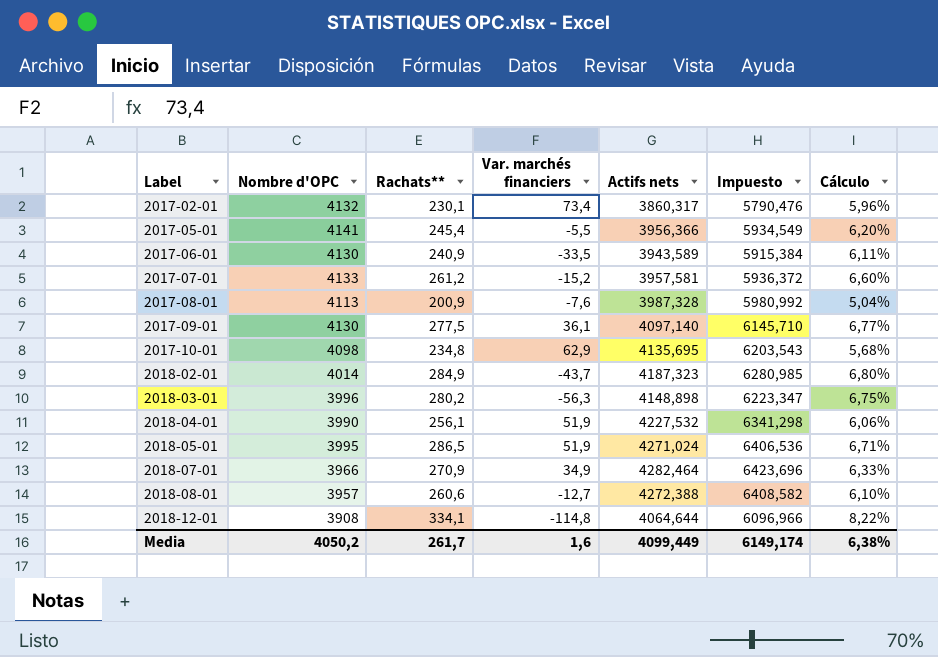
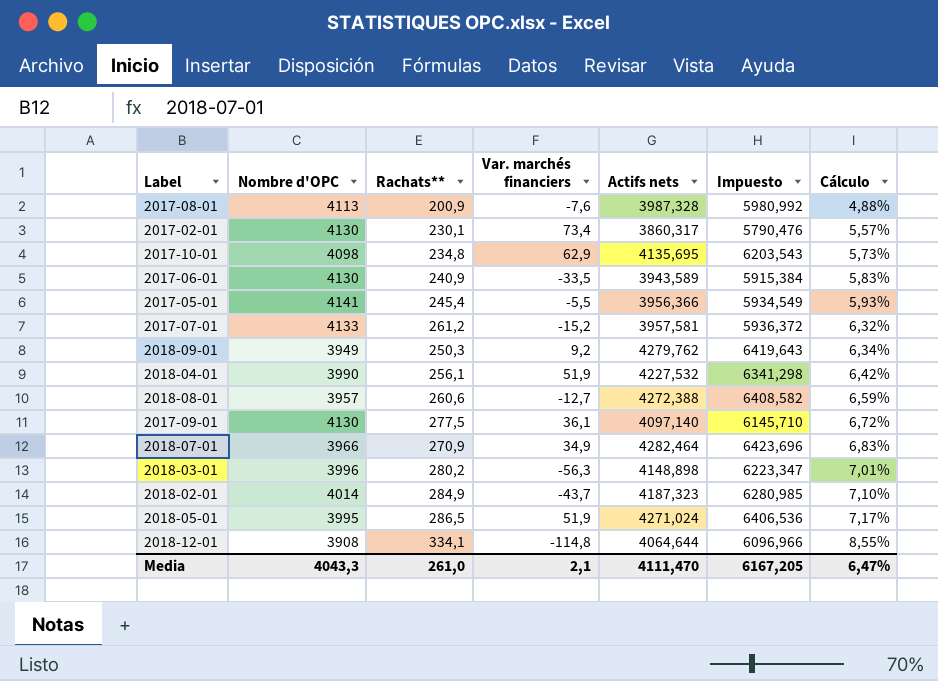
row order: Label ascending -> Cálculo ascending
column Cálculo | formula: [Rachats**] / [Actifs nets] -> [Rachats**] / [Nombre d'OPC]
2017-02-01 | Nombre d'OPC: 4132 -> 4130
row 2018-09-01: none -> 3949 | 250,3 | 9,2 | 4279,762 | 6419,643 | 6,34%
Media | Nombre d'OPC: 4050,2 -> 4043,3
Media | Rachats**: 261,7 -> 261,0
Media | Var. marchés financiers: 1,6 -> 2,1
Media | Actifs nets: 4099,449 -> 4111,470
Media | Impuesto: 6149,174 -> 6167,205
Media | Cálculo: 6,38% -> 6,47%

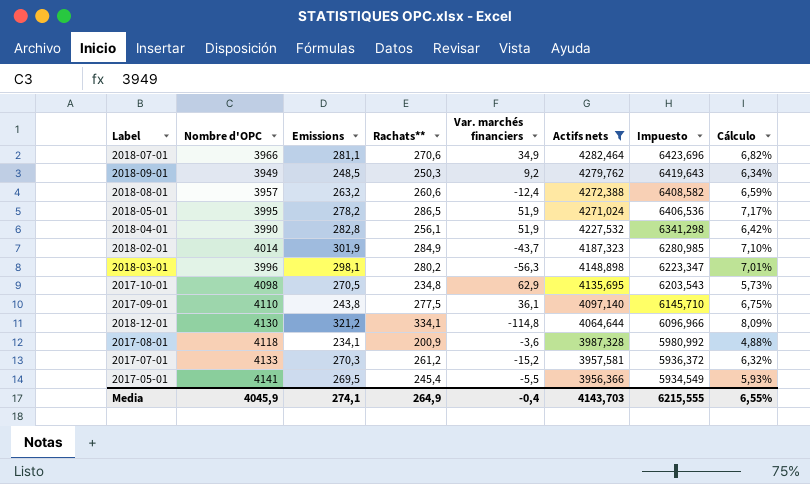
filter: none -> Actifs nets >= 3956,366
row order: Cálculo ascending -> Actifs nets descending
column Emissions | position: none -> 3
2018-07-01 | Rachats**: 270,9 -> 270,6
2018-07-01 | Cálculo: 6,83% -> 6,82%
2018-08-01 | Var. marchés financiers: -12,7 -> -12,4
2017-09-01 | Nombre d'OPC: 4130 -> 4110
2017-09-01 | Cálculo: 6,72% -> 6,75%
2018-12-01 | Nombre d'OPC: 3908 -> 4130
2018-12-01 | Cálculo: 8,55% -> 8,09%
2017-08-01 | Nombre d'OPC: 4113 -> 4118
2017-08-01 | Var. marchés financiers: -7,6 -> -3,6
Media | Nombre d'OPC: 4043,3 -> 4045,9
Media | Rachats**: 261,0 -> 264,9
Media | Var. marchés financiers: 2,1 -> -0,4
Media | Actifs nets: 4111,470 -> 4143,703
Media | Impuesto: 6167,205 -> 6215,555
Media | Cálculo: 6,47% -> 6,55%

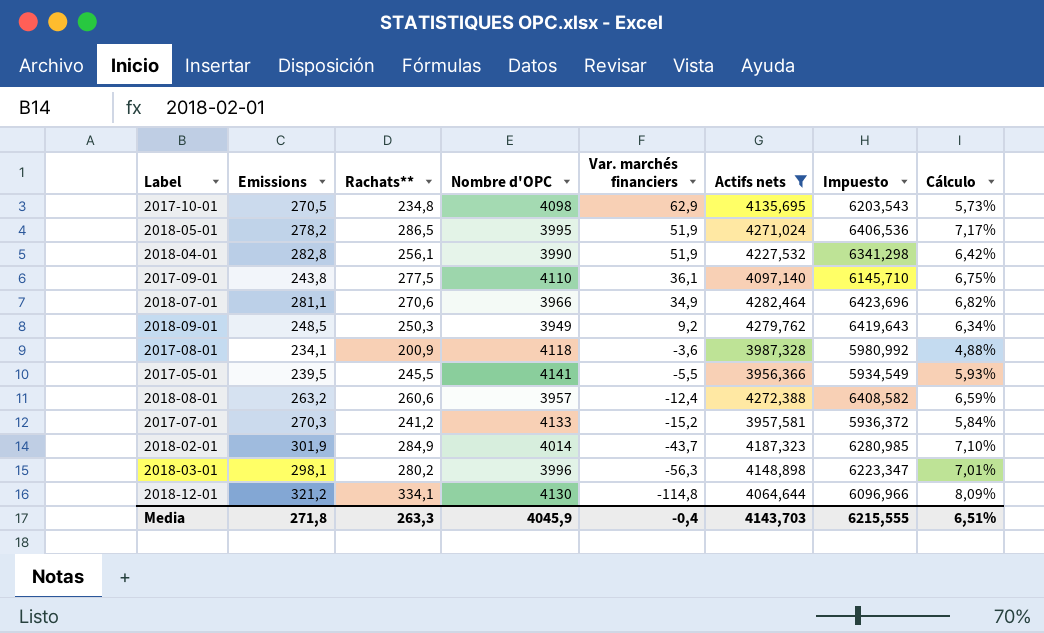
row order: Actifs nets descending -> Var. marchés financiers descending
column Nombre d'OPC | position: 2 -> 4
2017-05-01 | Emissions: 269,5 -> 239,5
2017-05-01 | Rachats**: 245,4 -> 245,5
2017-07-01 | Rachats**: 261,2 -> 241,2
2017-07-01 | Cálculo: 6,32% -> 5,84%
Media | Emissions: 274,1 -> 271,8
Media | Rachats**: 264,9 -> 263,3
Media | Cálculo: 6,55% -> 6,51%

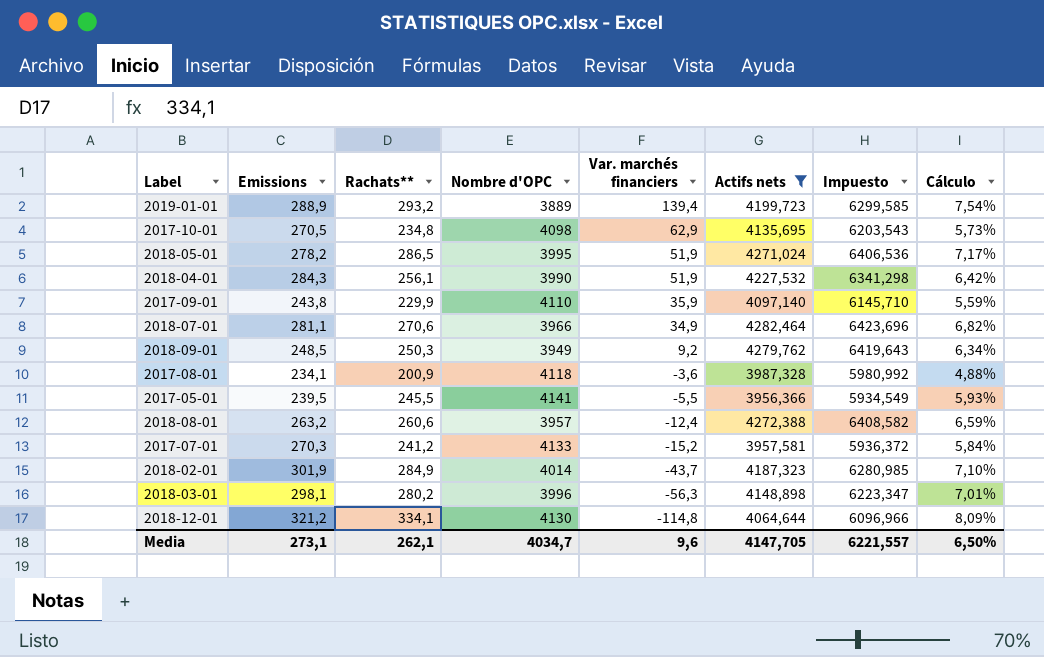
row 2019-01-01: none -> 288,9 | 293,2 | 3889 | 139,4 | 4199,723 | 6299,585 | 7,54%
2018-04-01 | Emissions: 282,8 -> 284,3
2017-09-01 | Rachats**: 277,5 -> 229,9
2017-09-01 | Var. marchés financiers: 36,1 -> 35,9
2017-09-01 | Cálculo: 6,75% -> 5,59%
Media | Emissions: 271,8 -> 273,1
Media | Rachats**: 263,3 -> 262,1
Media | Nombre d'OPC: 4045,9 -> 4034,7
Media | Var. marchés financiers: -0,4 -> 9,6
Media | Actifs nets: 4143,703 -> 4147,705
Media | Impuesto: 6215,555 -> 6221,557
Media | Cálculo: 6,51% -> 6,50%

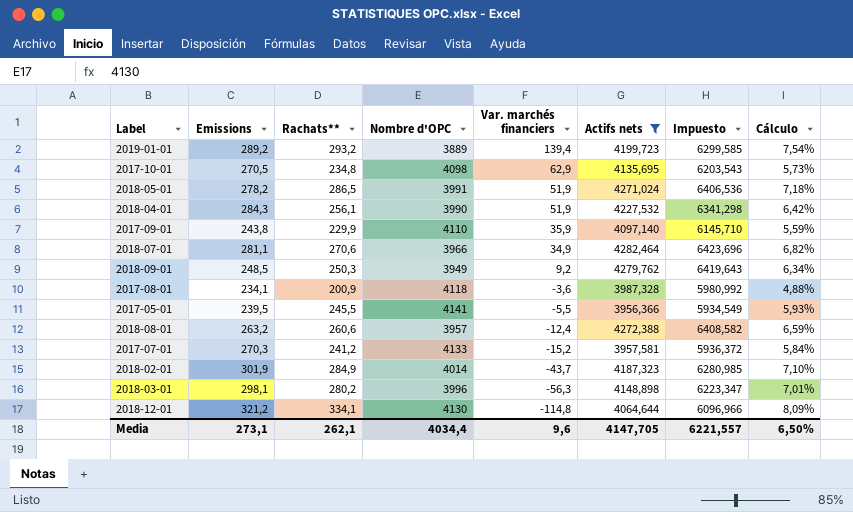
2019-01-01 | Emissions: 288,9 -> 289,2
2018-05-01 | Nombre d'OPC: 3995 -> 3991
2018-05-01 | Cálculo: 7,17% -> 7,18%
Media | Nombre d'OPC: 4034,7 -> 4034,4

